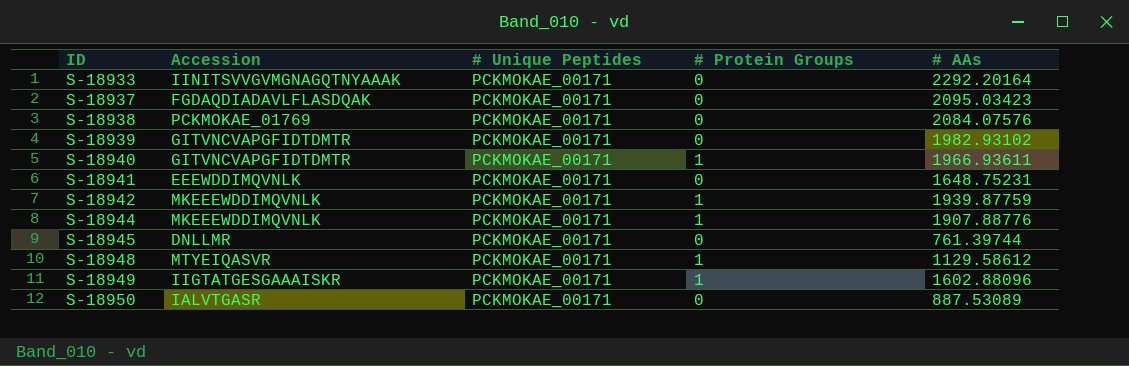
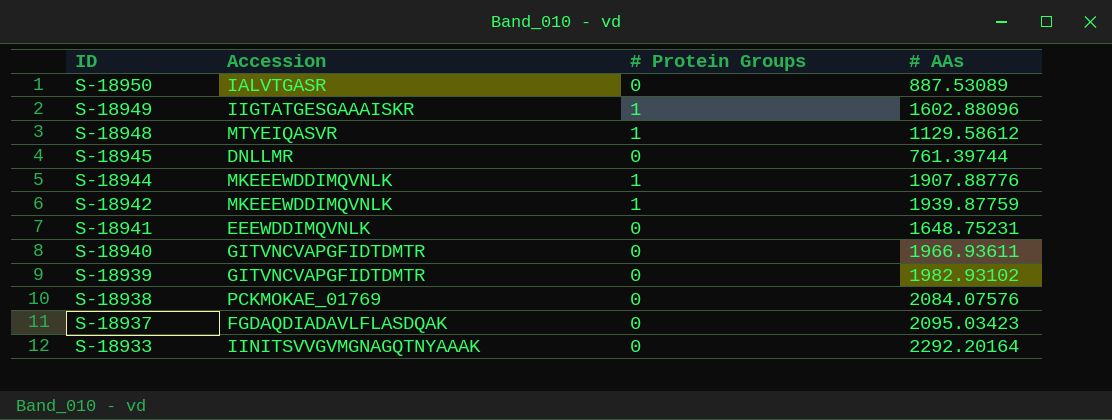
row order: ID ascending -> ID descending
column # Unique Peptides | position: 3 -> none
S-18940 | # Protein Groups: 1 -> 0

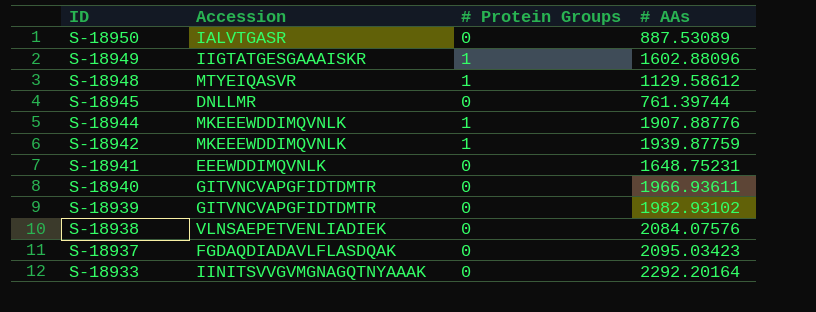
S-18938 | Accession: PCKMOKAE_01769 -> VLNSAEPETVENLIADIEK

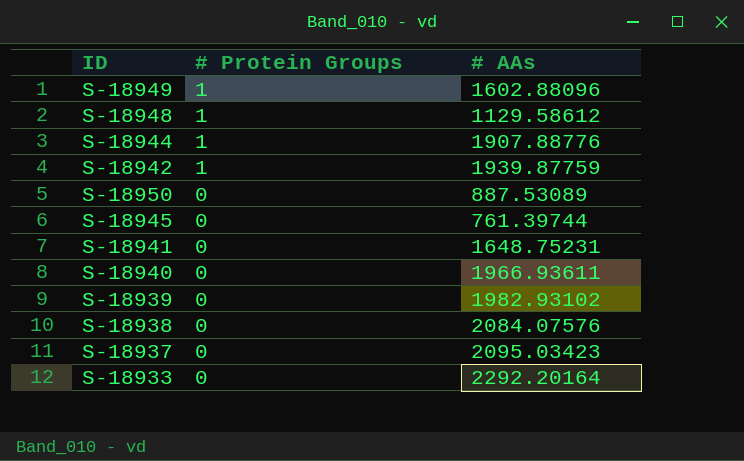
row order: ID descending -> # Protein Groups descending
column Accession | position: 2 -> none

